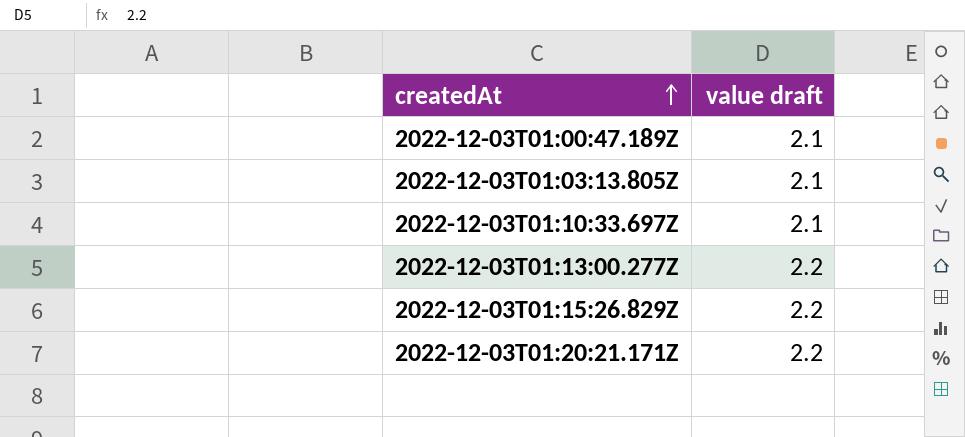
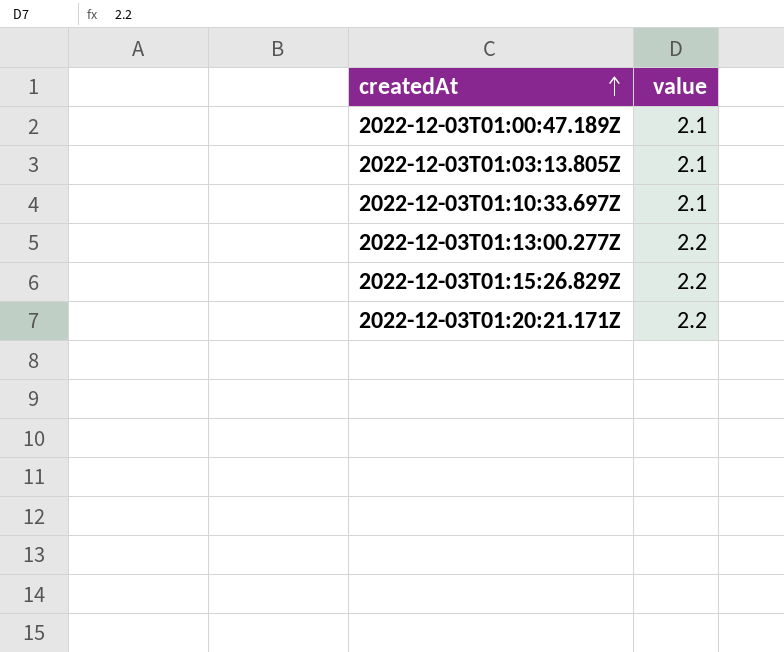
column name: value draft -> value

